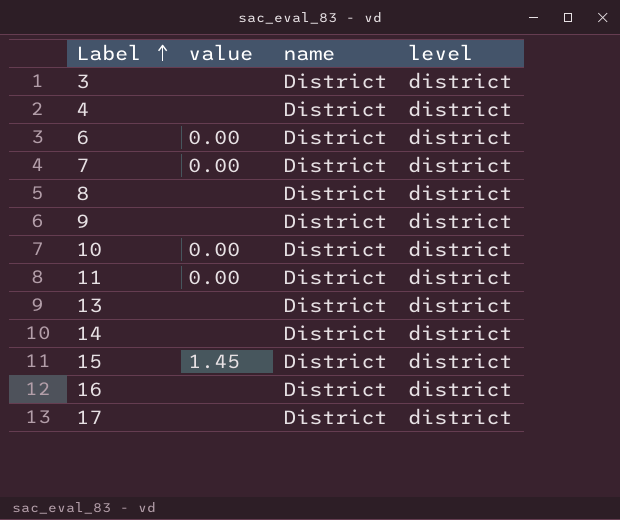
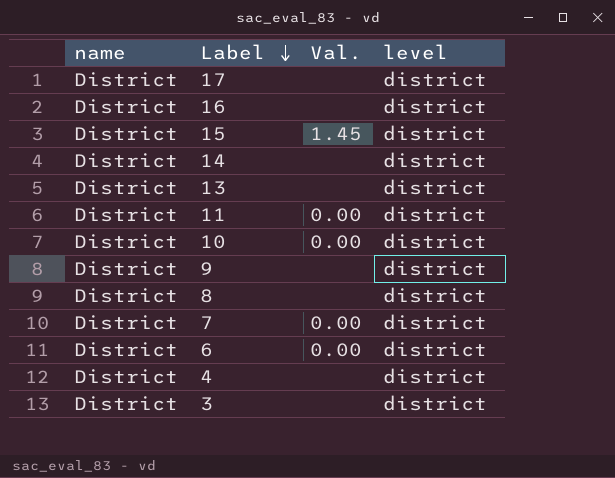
row order: Label ascending -> Label descending
column name | position: 3 -> 1
column name: value -> Val.

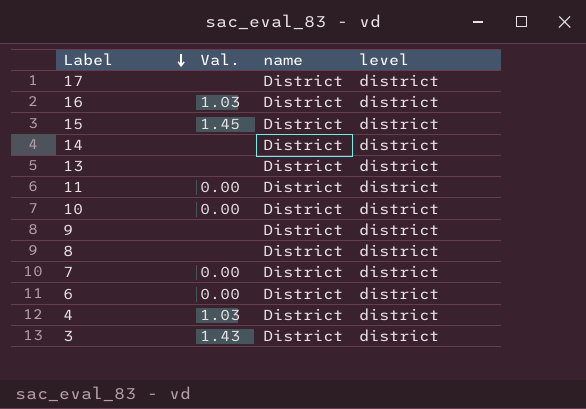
column name | position: 1 -> 3
16 | Val.: none -> 1.03
4 | Val.: none -> 1.03
3 | Val.: none -> 1.43

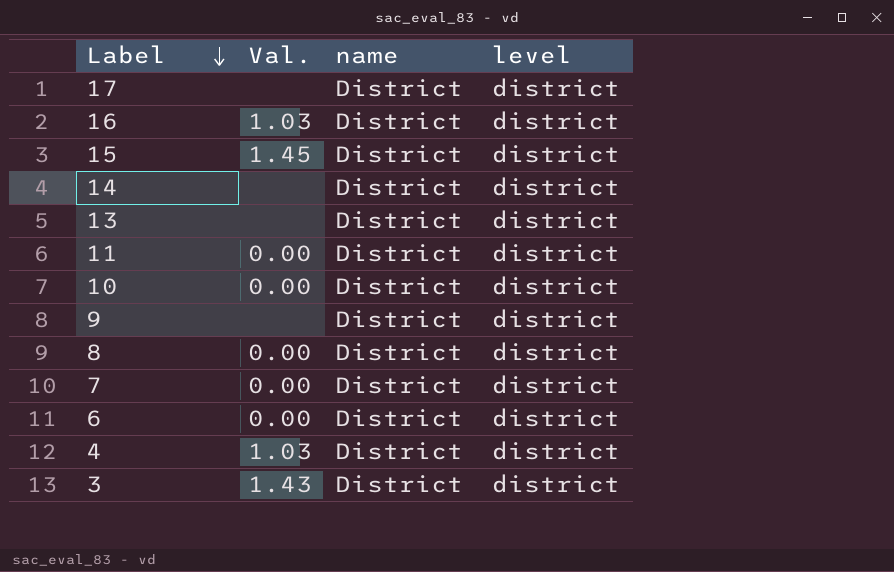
8 | Val.: none -> 0.00

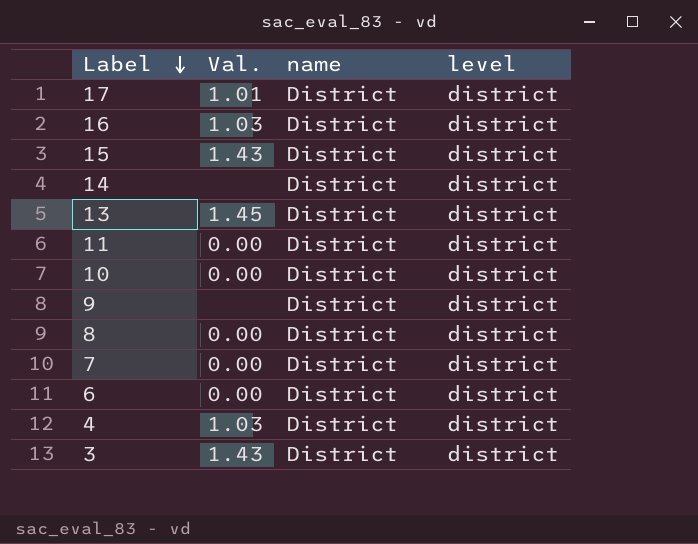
17 | Val.: none -> 1.01
15 | Val.: 1.45 -> 1.43
13 | Val.: none -> 1.45

